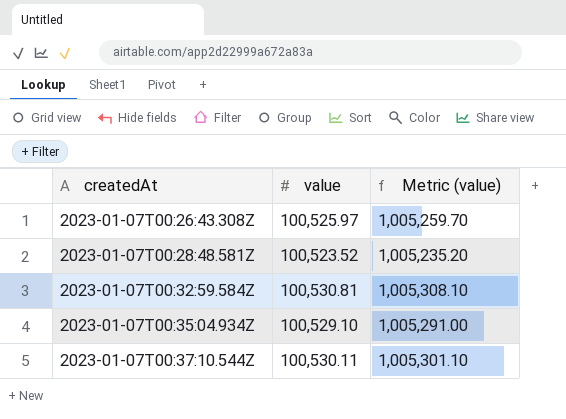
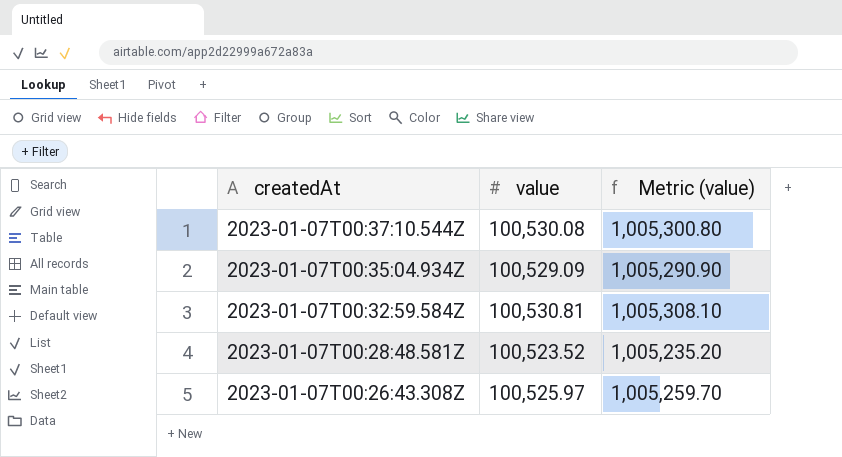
row order: createdAt ascending -> createdAt descending
2023-01-07T00:37:10.544Z | value: 100,530.11 -> 100,530.08
2023-01-07T00:37:10.544Z | Metric (value): 1,005,301.10 -> 1,005,300.80
2023-01-07T00:35:04.934Z | value: 100,529.10 -> 100,529.09
2023-01-07T00:35:04.934Z | Metric (value): 1,005,291.00 -> 1,005,290.90

